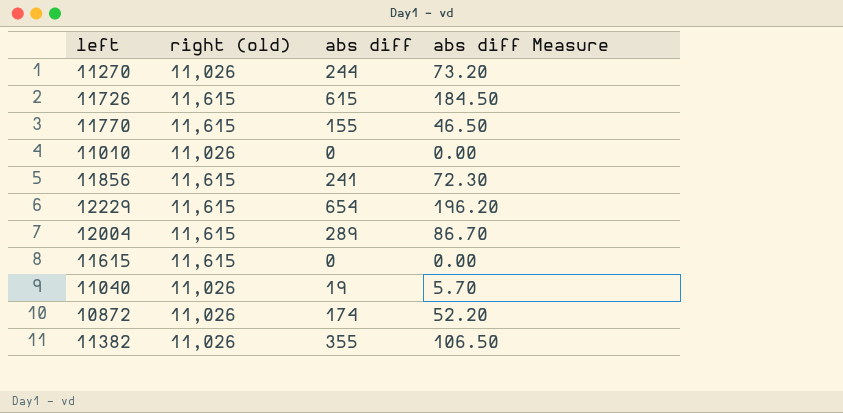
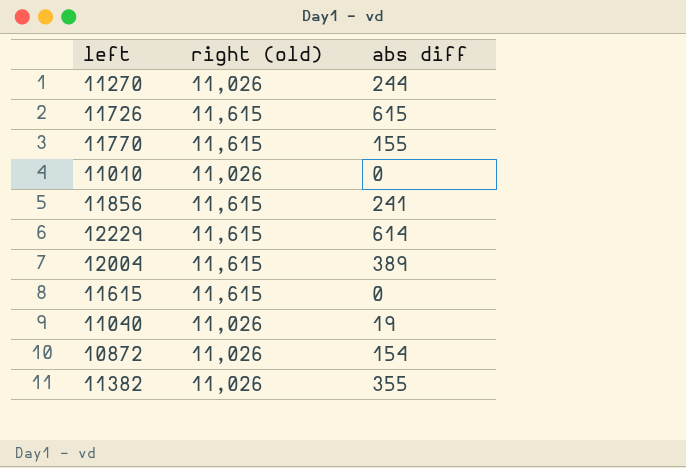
column abs diff Measure | formula: [abs diff] * 0.3 -> none
12229 | abs diff: 654 -> 614
12004 | abs diff: 289 -> 389
10872 | abs diff: 174 -> 154

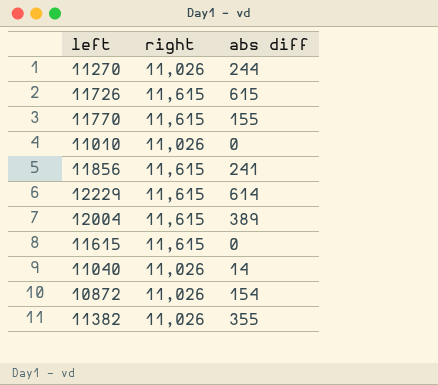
column name: right (old) -> right
11040 | abs diff: 19 -> 14

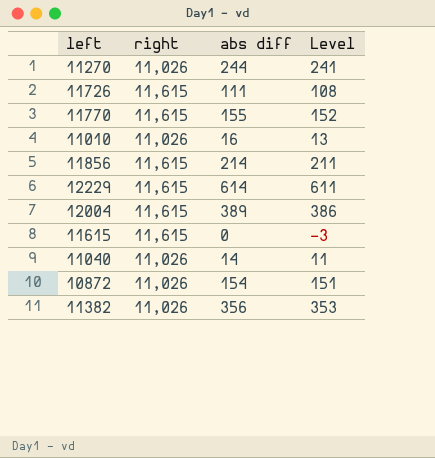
column Level | formula: none -> [abs diff] - 3
11726 | abs diff: 615 -> 111
11010 | abs diff: 0 -> 16
11856 | abs diff: 241 -> 214
11382 | abs diff: 355 -> 356

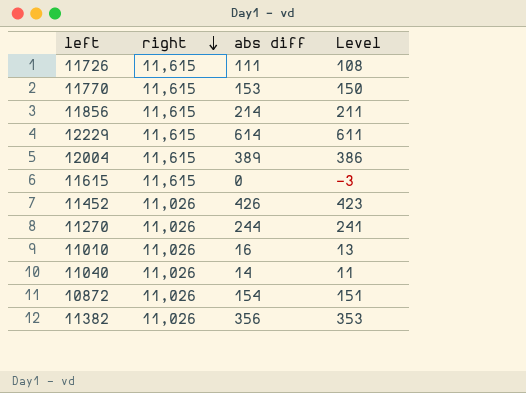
row order: none -> right descending
11770 | abs diff: 155 -> 153
11770 | Level: 152 -> 150
row 11452: none -> 11,026 | 426 | 423

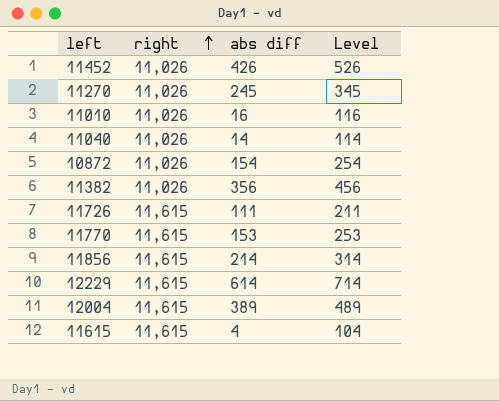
row order: right descending -> right ascending
column Level | formula: [abs diff] - 3 -> [abs diff] + 100
11270 | abs diff: 244 -> 245
11615 | abs diff: 0 -> 4

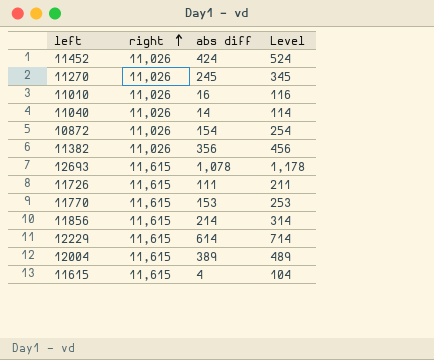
11452 | abs diff: 426 -> 424
11452 | Level: 526 -> 524
row 12693: none -> 11,615 | 1,078 | 1,178

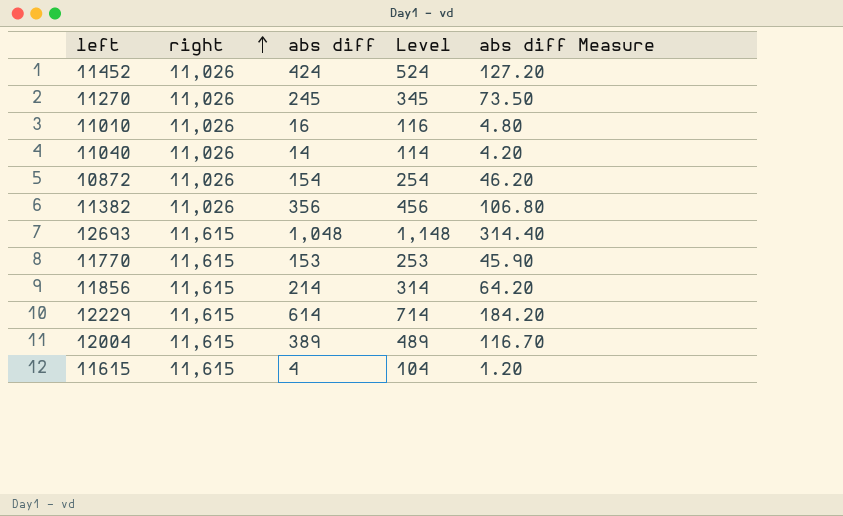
column abs diff Measure | formula: none -> [abs diff] * 0.3
row 11726: 11,615 | 111 | 211 -> none
12693 | abs diff: 1,078 -> 1,048
12693 | Level: 1,178 -> 1,148

